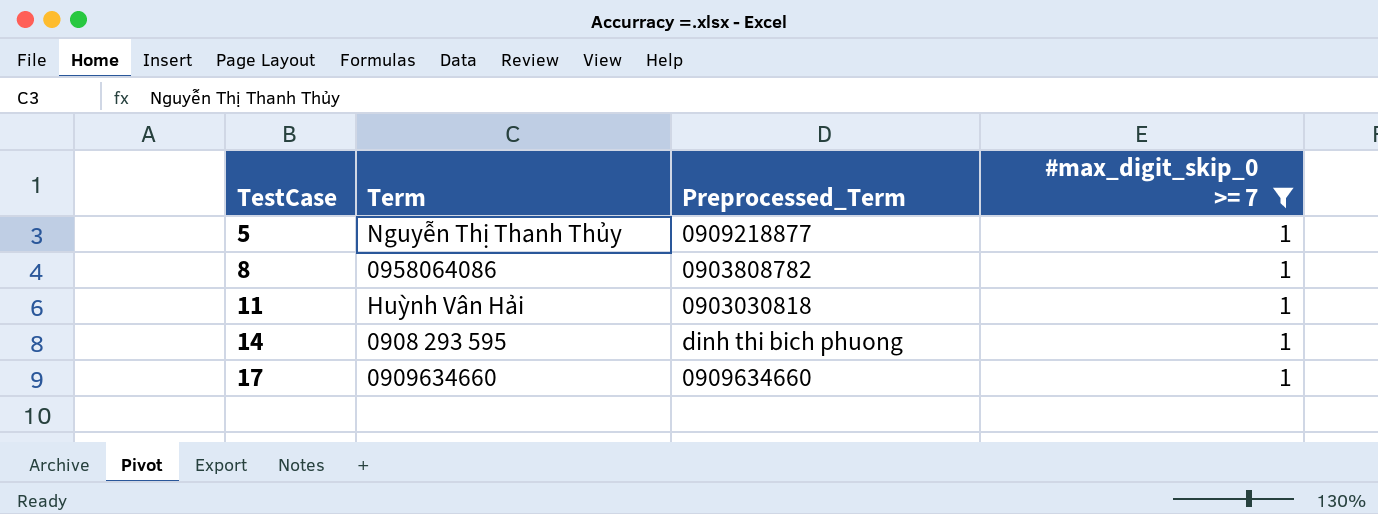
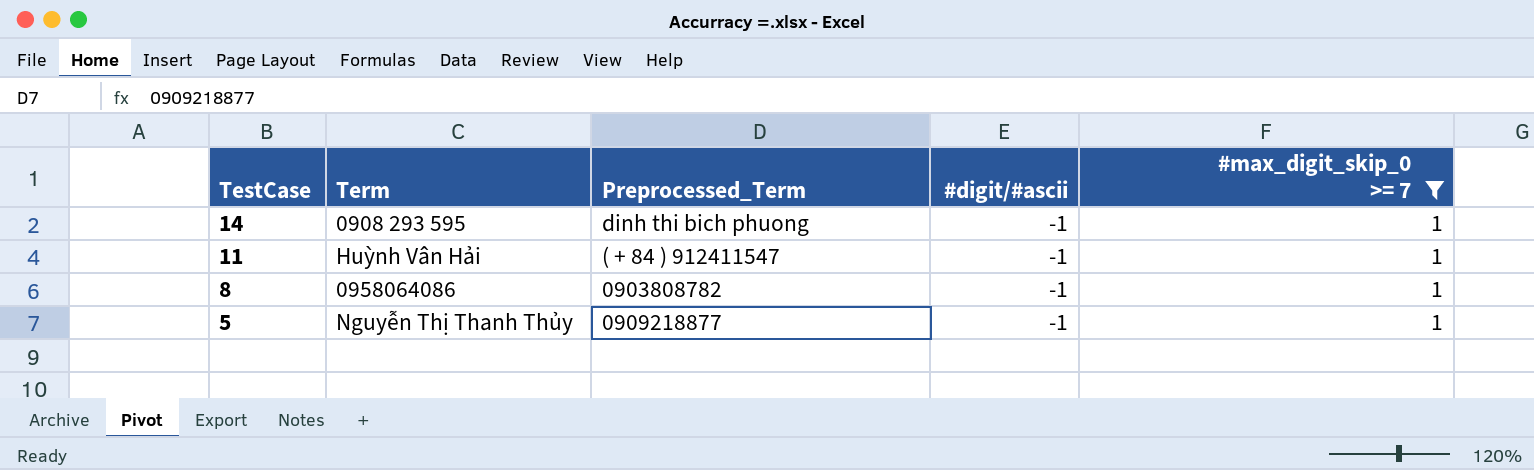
row order: TestCase ascending -> TestCase descending
column #digit/#ascii | position: none -> 4
row 17: 0909634660 | 0909634660 | 1 -> none
11 | Preprocessed_Term: 0903030818 -> ( + 84 ) 912411547

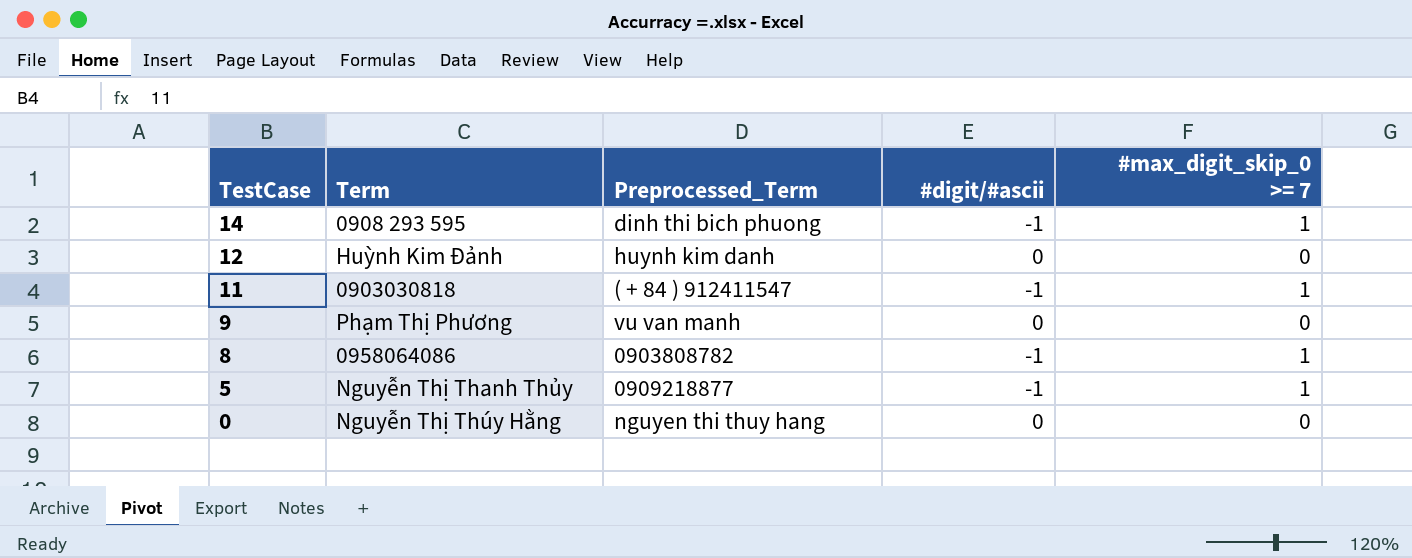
filter: #max_digit_skip_0 >= 7 = 1 -> none
11 | Term: Huỳnh Vân Hải -> 0903030818

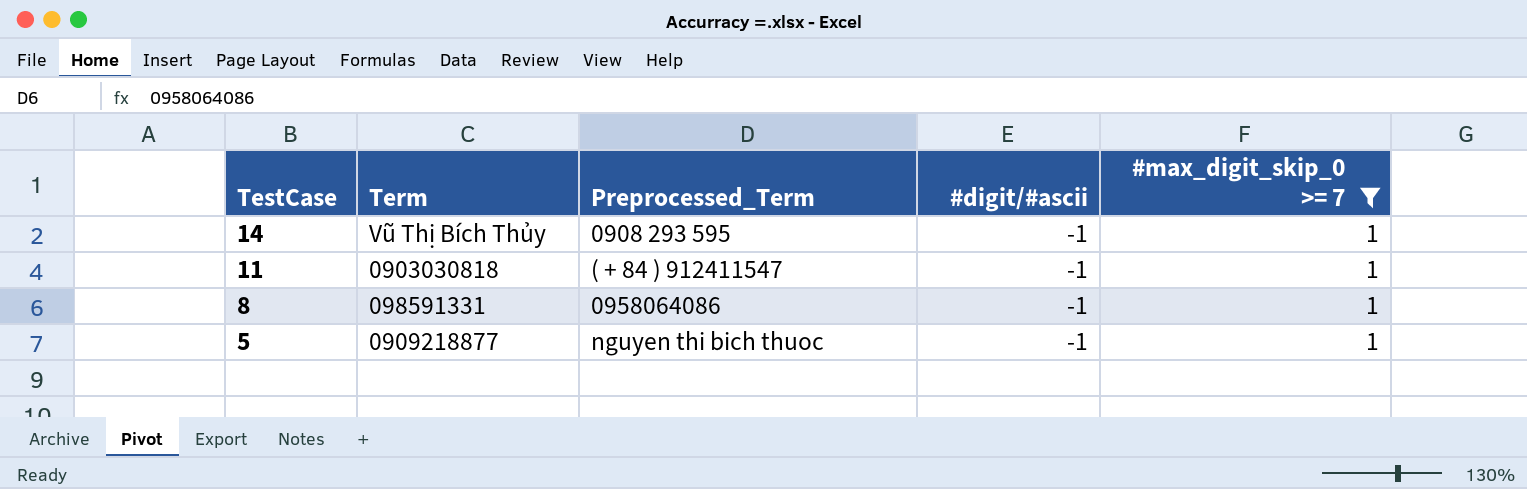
filter: none -> #max_digit_skip_0 >= 7 = 1
14 | Term: 0908 293 595 -> Vũ Thị Bích Thủy
14 | Preprocessed_Term: dinh thi bich phuong -> 0908 293 595
8 | Term: 0958064086 -> 098591331
8 | Preprocessed_Term: 0903808782 -> 0958064086
5 | Term: Nguyễn Thị Thanh Thủy -> 0909218877
5 | Preprocessed_Term: 0909218877 -> nguyen thi bich thuoc

